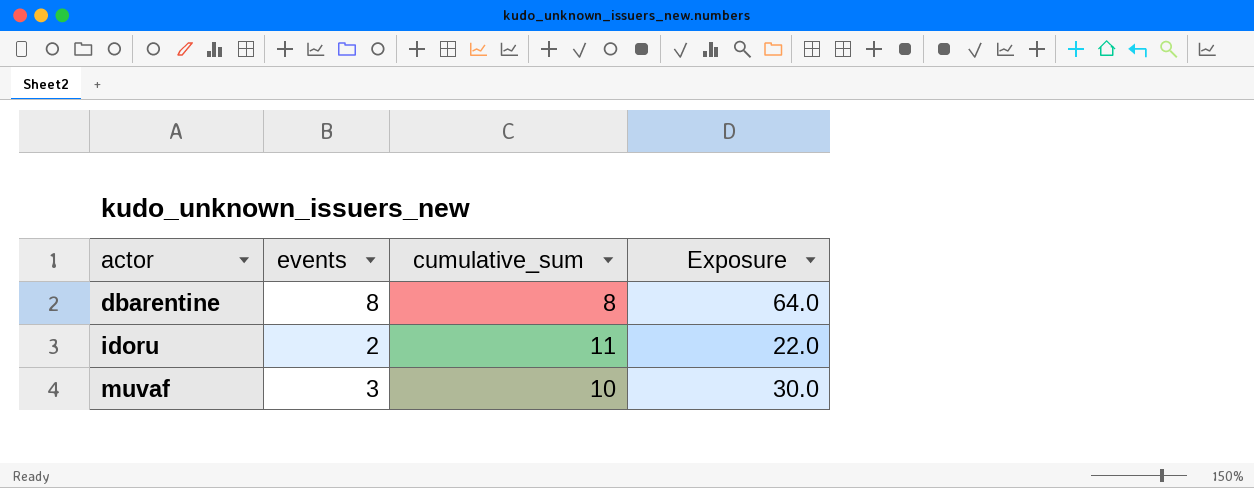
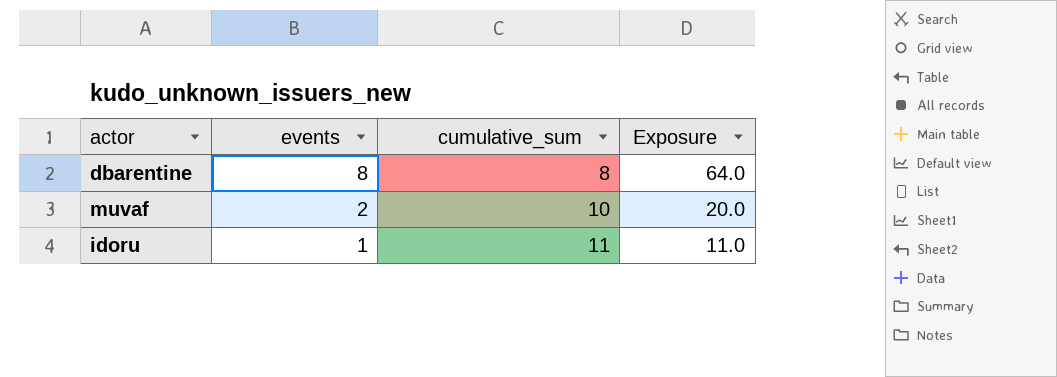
row order: actor ascending -> events descending
muvaf | events: 3 -> 2
muvaf | Exposure: 30.0 -> 20.0
idoru | events: 2 -> 1
idoru | Exposure: 22.0 -> 11.0

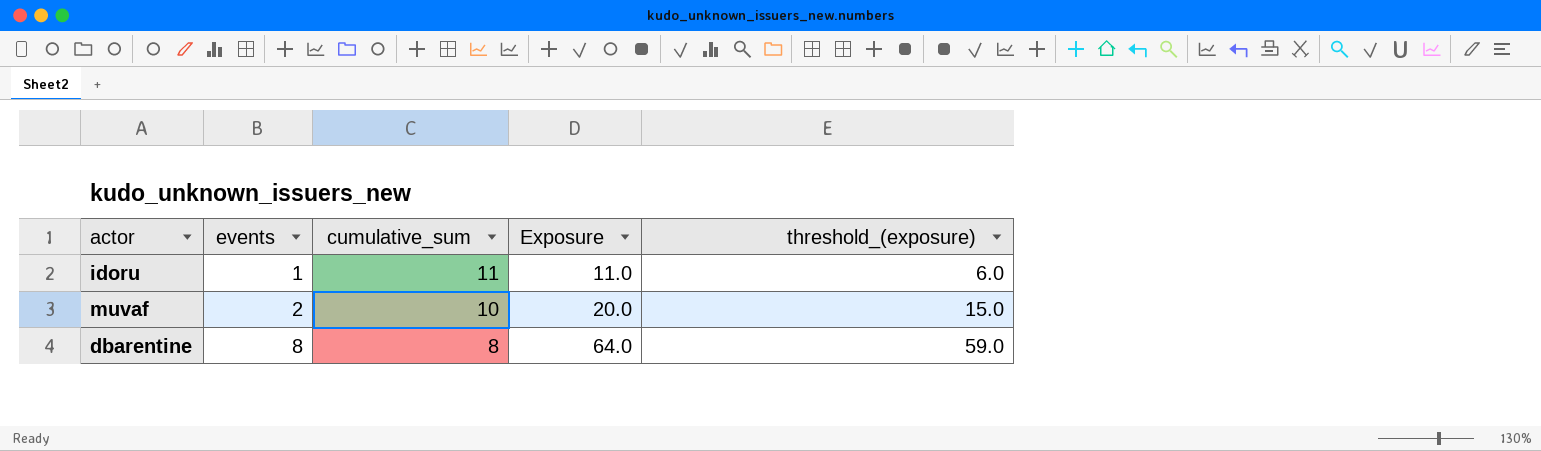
row order: events descending -> events ascending
column threshold_(exposure) | formula: none -> [Exposure] - 5

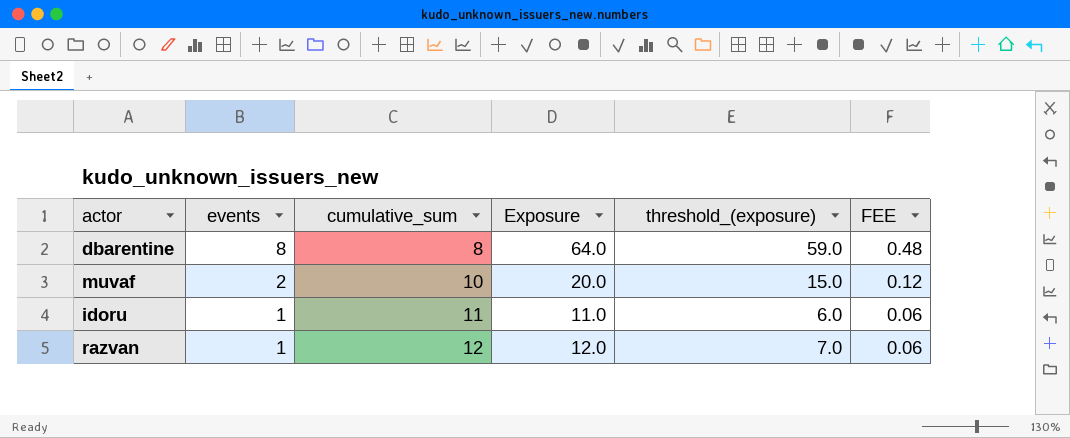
row order: events ascending -> events descending
column FEE | formula: none -> [events] * 0.06
row razvan: none -> 1 | 12 | 12.0 | 7.0 | 0.06

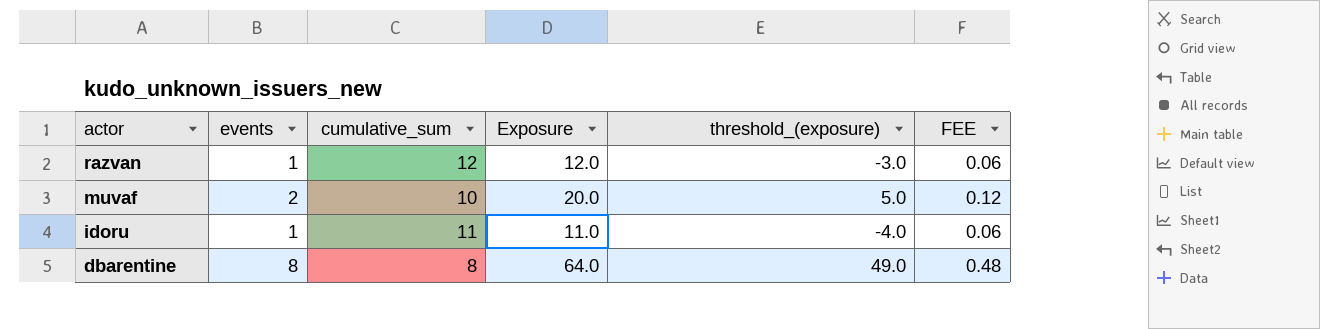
row order: events descending -> actor descending
column threshold_(exposure) | formula: [Exposure] - 5 -> [Exposure] - 15

